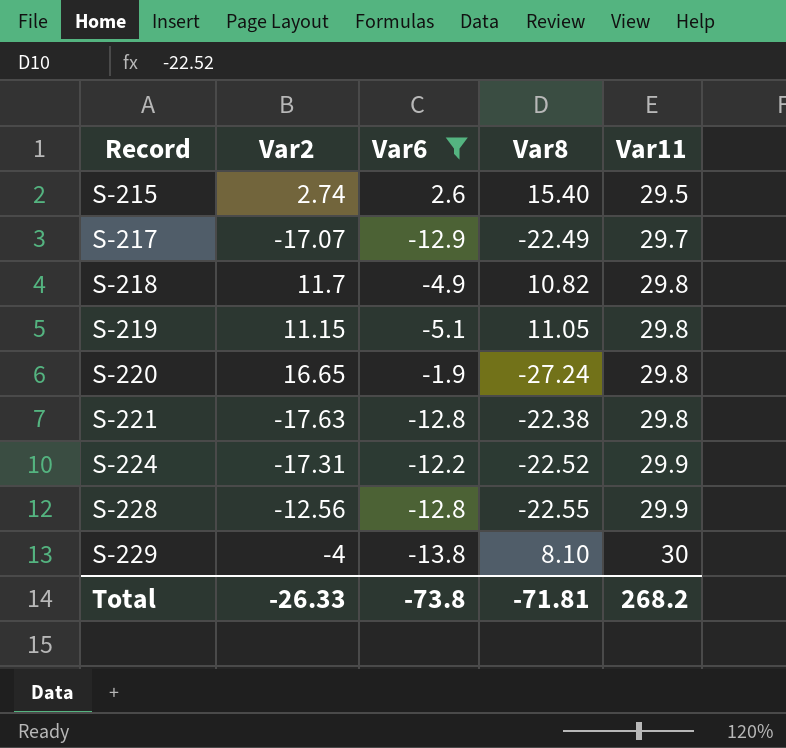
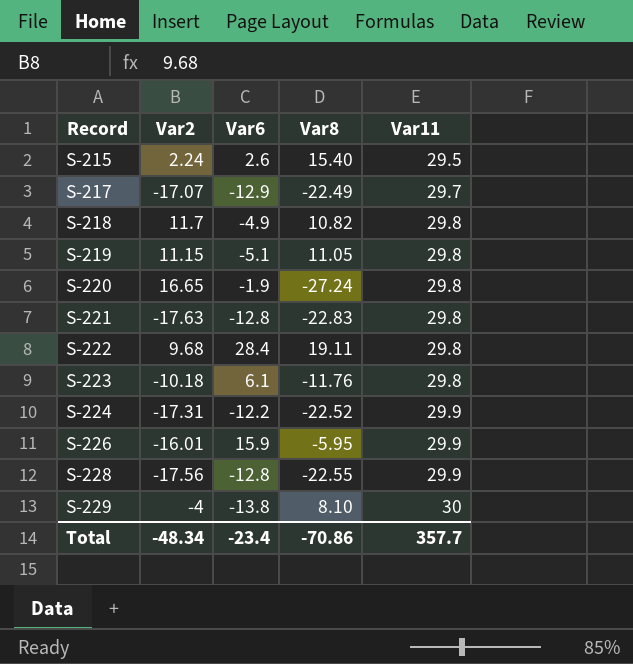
filter: Var6 <= 2.6 -> none
S-215 | Var2: 2.74 -> 2.24
S-221 | Var8: -22.38 -> -22.83
S-228 | Var2: -12.56 -> -17.56
Total | Var2: -26.33 -> -48.34
Total | Var6: -73.8 -> -23.4
Total | Var8: -71.81 -> -70.86
Total | Var11: 268.2 -> 357.7

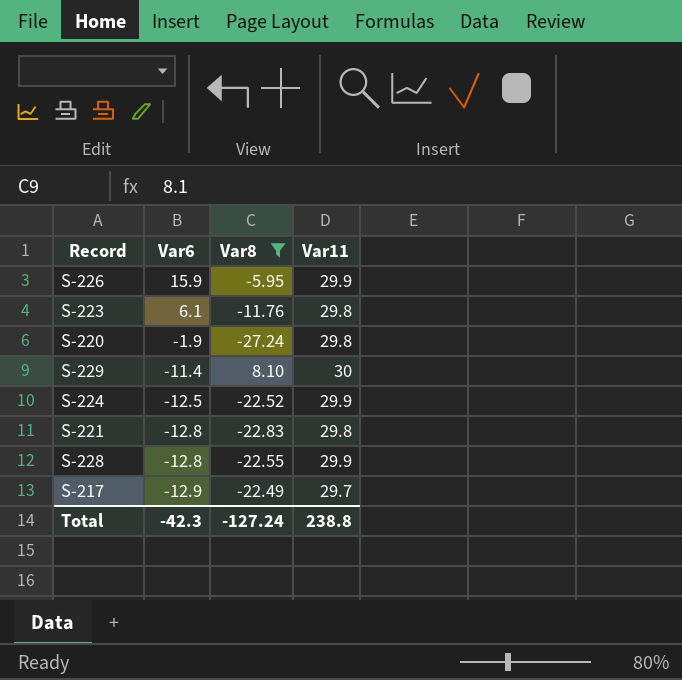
filter: none -> Var8 <= 8.10
row order: Record ascending -> Var6 descending
column Var2 | position: 2 -> none
S-229 | Var6: -13.8 -> -11.4
S-224 | Var6: -12.2 -> -12.5
Total | Var6: -23.4 -> -42.3
Total | Var8: -70.86 -> -127.24
Total | Var11: 357.7 -> 238.8

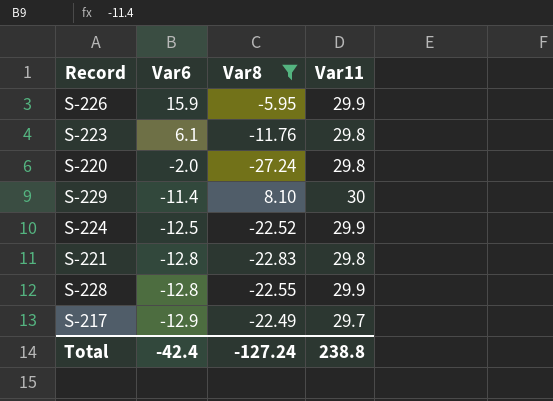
S-220 | Var6: -1.9 -> -2.0
Total | Var6: -42.3 -> -42.4

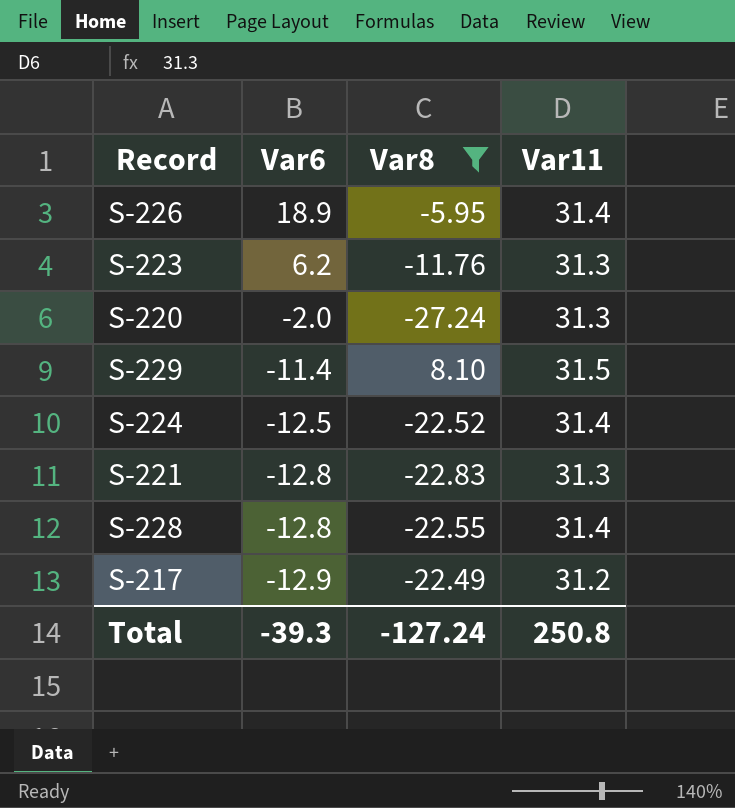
S-226 | Var6: 15.9 -> 18.9
S-226 | Var11: 29.9 -> 31.4
S-223 | Var6: 6.1 -> 6.2
S-223 | Var11: 29.8 -> 31.3
S-220 | Var11: 29.8 -> 31.3
S-229 | Var11: 30 -> 31.5
S-224 | Var11: 29.9 -> 31.4
S-221 | Var11: 29.8 -> 31.3
S-228 | Var11: 29.9 -> 31.4
S-217 | Var11: 29.7 -> 31.2
Total | Var6: -42.4 -> -39.3
Total | Var11: 238.8 -> 250.8

